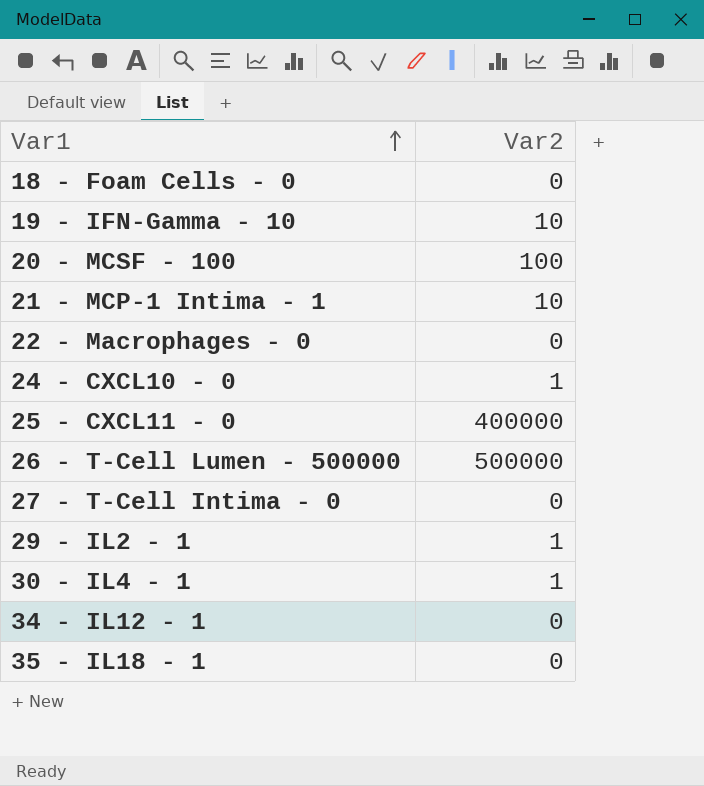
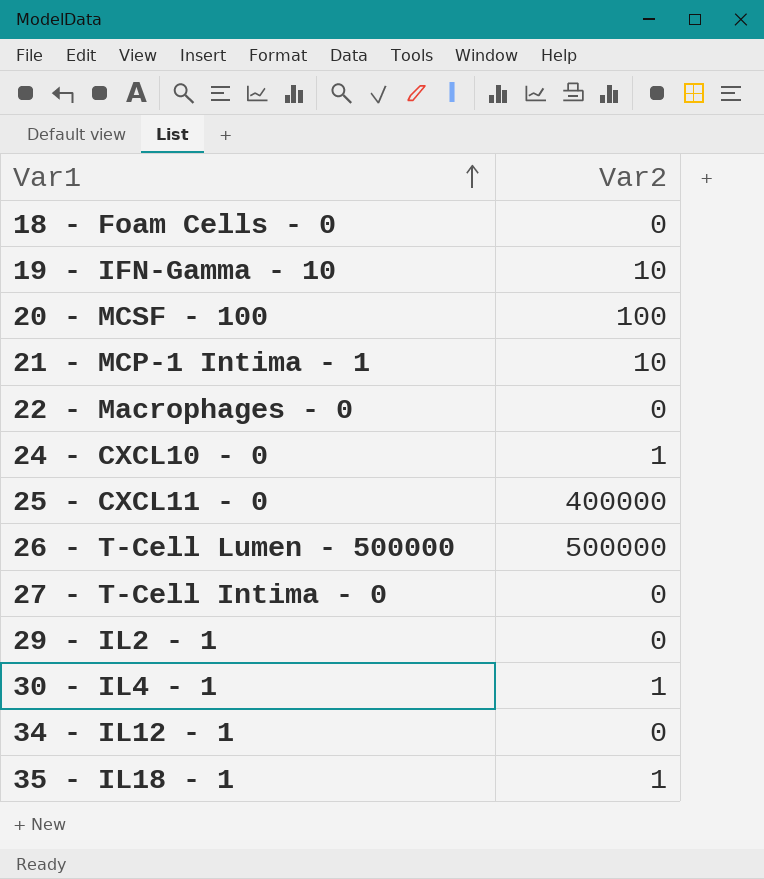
29 - IL2 - 1 | Var2: 1 -> 0
35 - IL18 - 1 | Var2: 0 -> 1

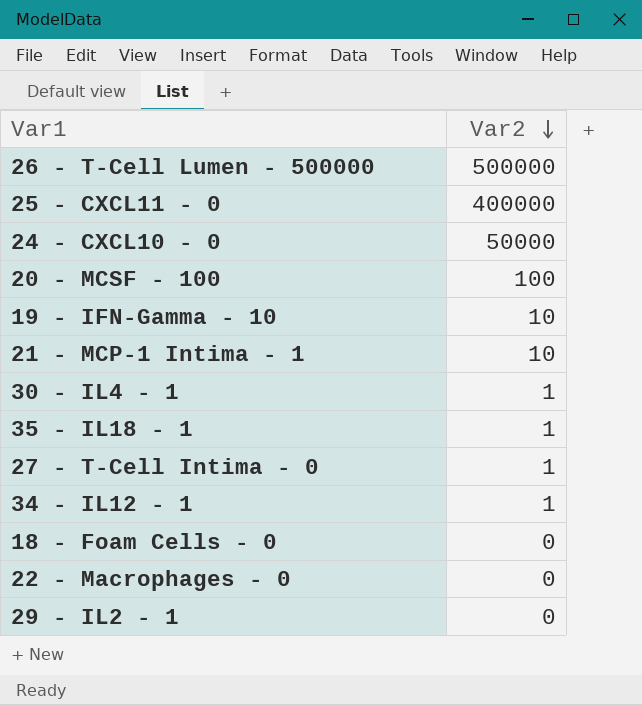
row order: Var1 ascending -> Var2 descending
24 - CXCL10 - 0 | Var2: 1 -> 50000
27 - T-Cell Intima - 0 | Var2: 0 -> 1
34 - IL12 - 1 | Var2: 0 -> 1

